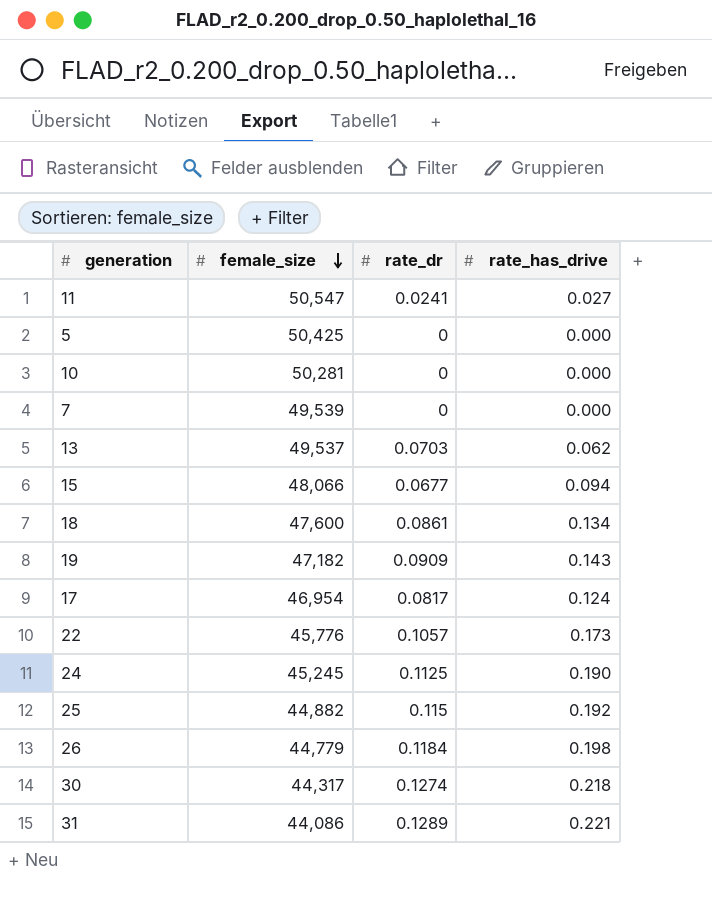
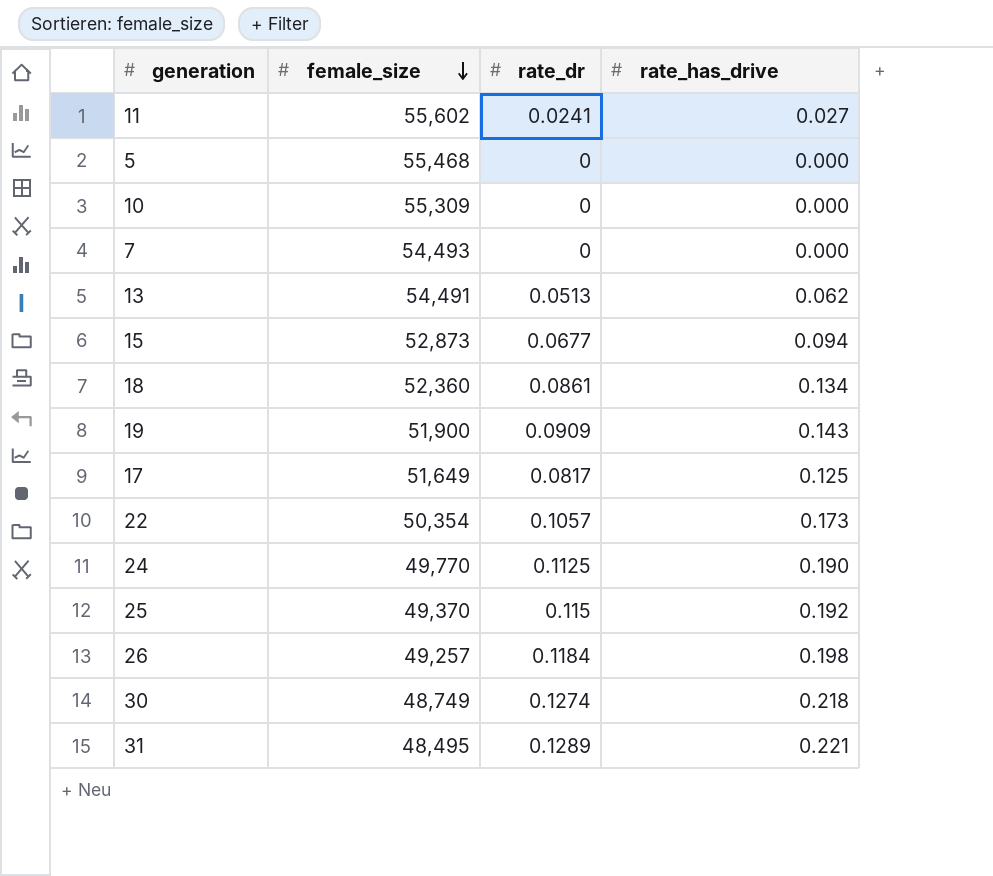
11 | female_size: 50,547 -> 55,602
5 | female_size: 50,425 -> 55,468
10 | female_size: 50,281 -> 55,309
7 | female_size: 49,539 -> 54,493
13 | female_size: 49,537 -> 54,491
13 | rate_dr: 0.0703 -> 0.0513
15 | female_size: 48,066 -> 52,873
18 | female_size: 47,600 -> 52,360
19 | female_size: 47,182 -> 51,900
17 | female_size: 46,954 -> 51,649
17 | rate_has_drive: 0.124 -> 0.125
22 | female_size: 45,776 -> 50,354
24 | female_size: 45,245 -> 49,770
25 | female_size: 44,882 -> 49,370
26 | female_size: 44,779 -> 49,257
30 | female_size: 44,317 -> 48,749
31 | female_size: 44,086 -> 48,495

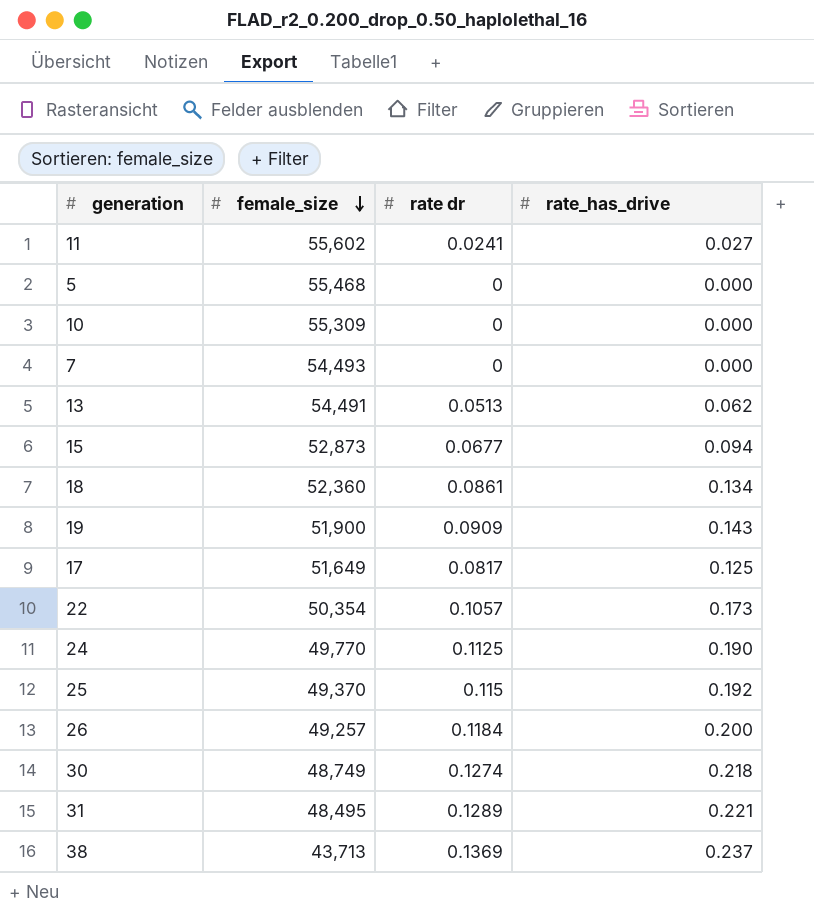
column name: rate_dr -> rate dr
26 | rate_has_drive: 0.198 -> 0.200
row 38: none -> 43,713 | 0.1369 | 0.237

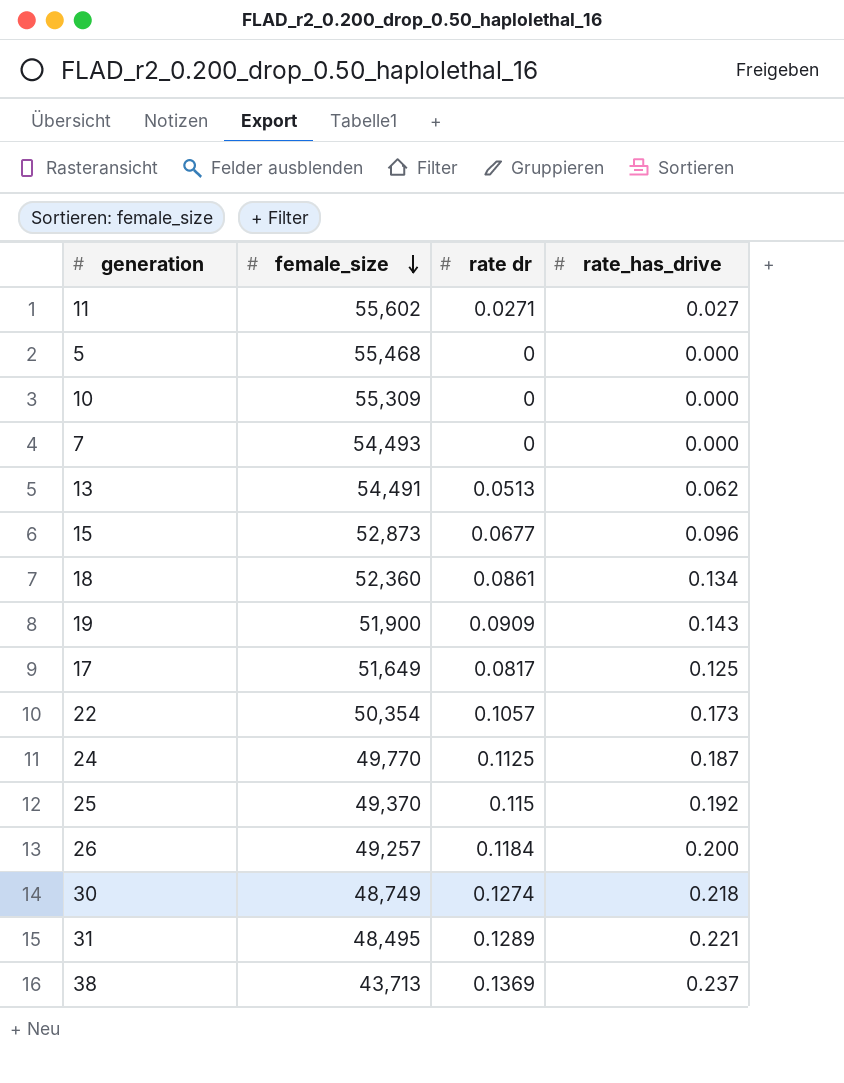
11 | rate dr: 0.0241 -> 0.0271
15 | rate_has_drive: 0.094 -> 0.096
24 | rate_has_drive: 0.190 -> 0.187

